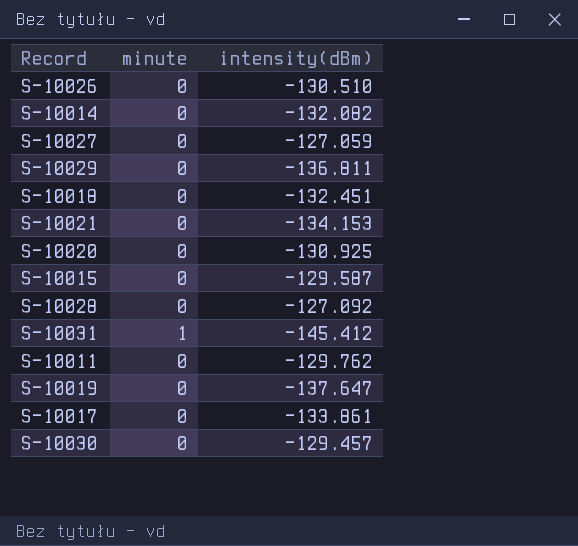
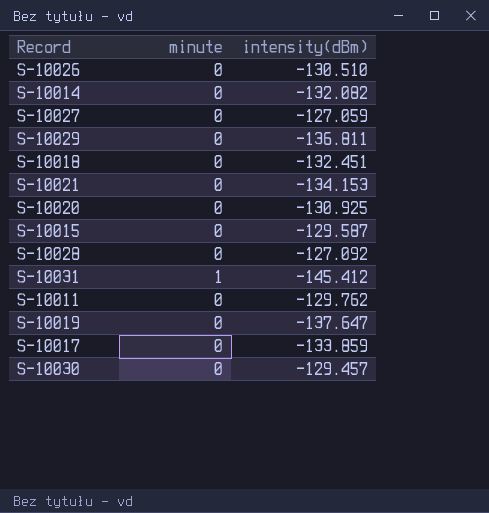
S-10017 | intensity(dBm): -133.861 -> -133.859

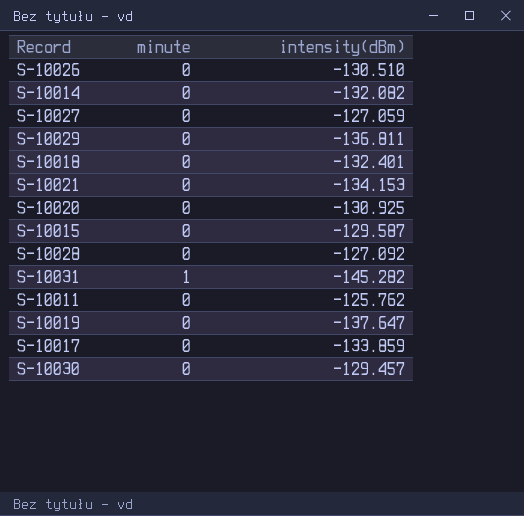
S-10018 | intensity(dBm): -132.451 -> -132.401
S-10031 | intensity(dBm): -145.412 -> -145.282
S-10011 | intensity(dBm): -129.762 -> -125.762

